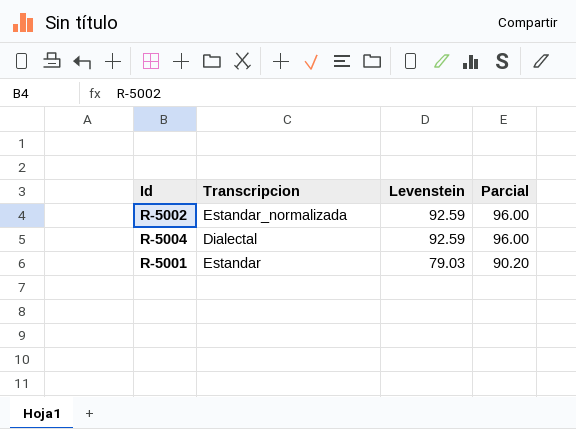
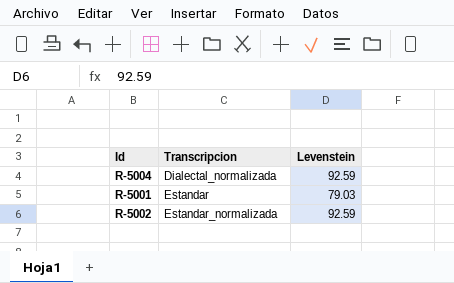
row order: Levenstein descending -> Transcripcion ascending
column Parcial | position: 4 -> none
R-5004 | Transcripcion: Dialectal -> Dialectal_normalizada

